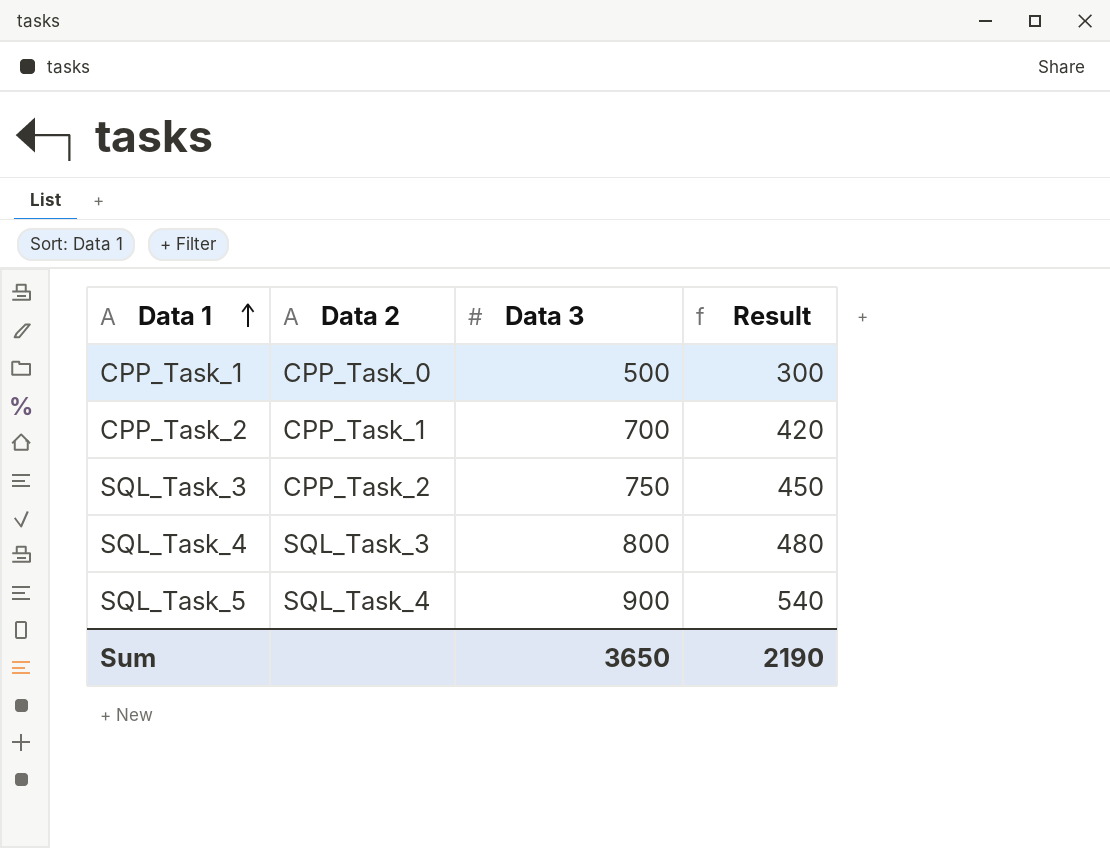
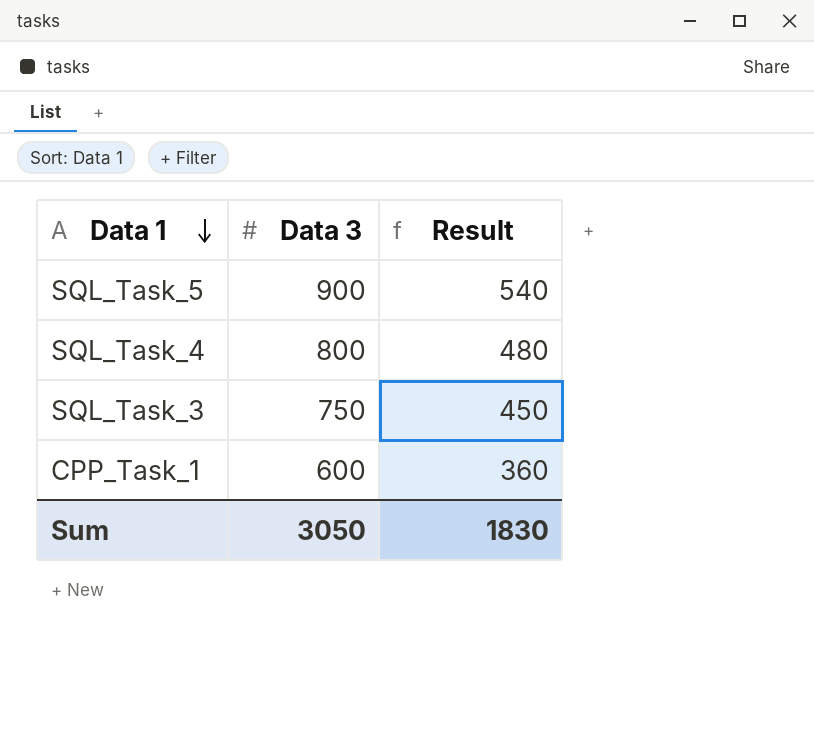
row order: Data 1 ascending -> Data 1 descending
column Data 2 | position: 2 -> none
row CPP_Task_2: CPP_Task_1 | 700 | 420 -> none
CPP_Task_1 | Data 3: 500 -> 600
CPP_Task_1 | Result: 300 -> 360
Sum | Data 3: 3650 -> 3050
Sum | Result: 2190 -> 1830

